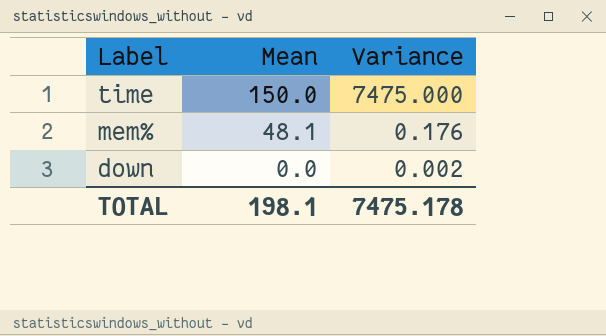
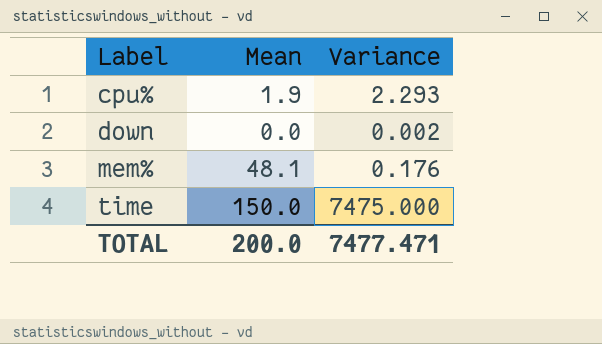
row order: Label descending -> Label ascending
row cpu%: none -> 1.9 | 2.293
TOTAL | Mean: 198.1 -> 200.0
TOTAL | Variance: 7475.178 -> 7477.471

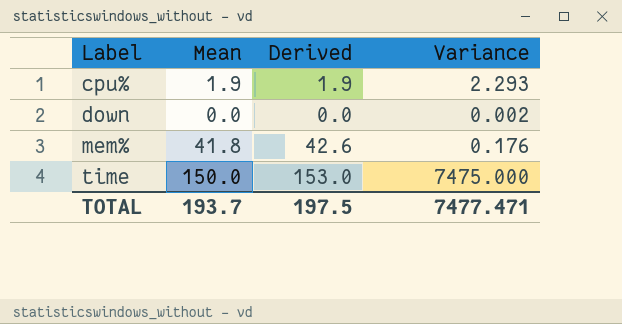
column Derived | formula: none -> [Mean] * 1.02
mem% | Mean: 48.1 -> 41.8
TOTAL | Mean: 200.0 -> 193.7

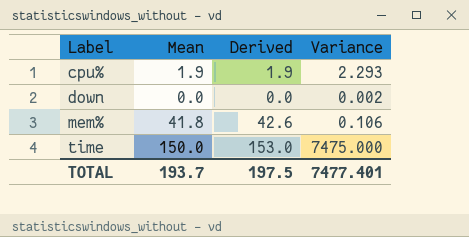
mem% | Variance: 0.176 -> 0.106
TOTAL | Variance: 7477.471 -> 7477.401

